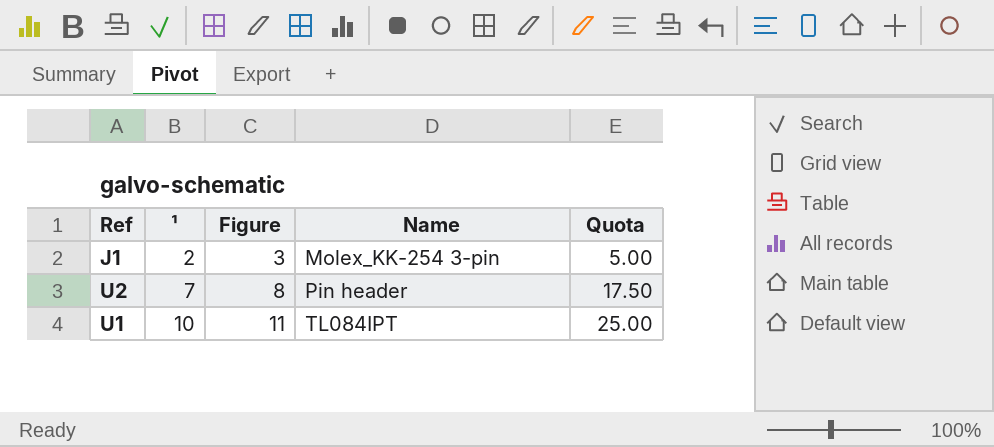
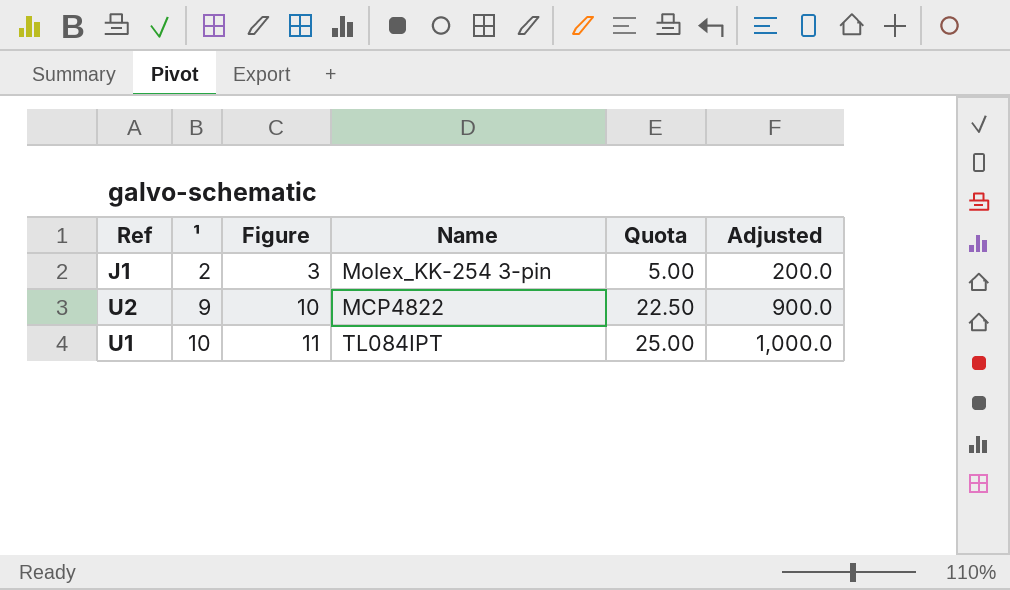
column Adjusted | formula: none -> [¹] * 100
U2 | ¹: 7 -> 9
U2 | Figure: 8 -> 10
U2 | Name: Pin header -> MCP4822
U2 | Quota: 17.50 -> 22.50

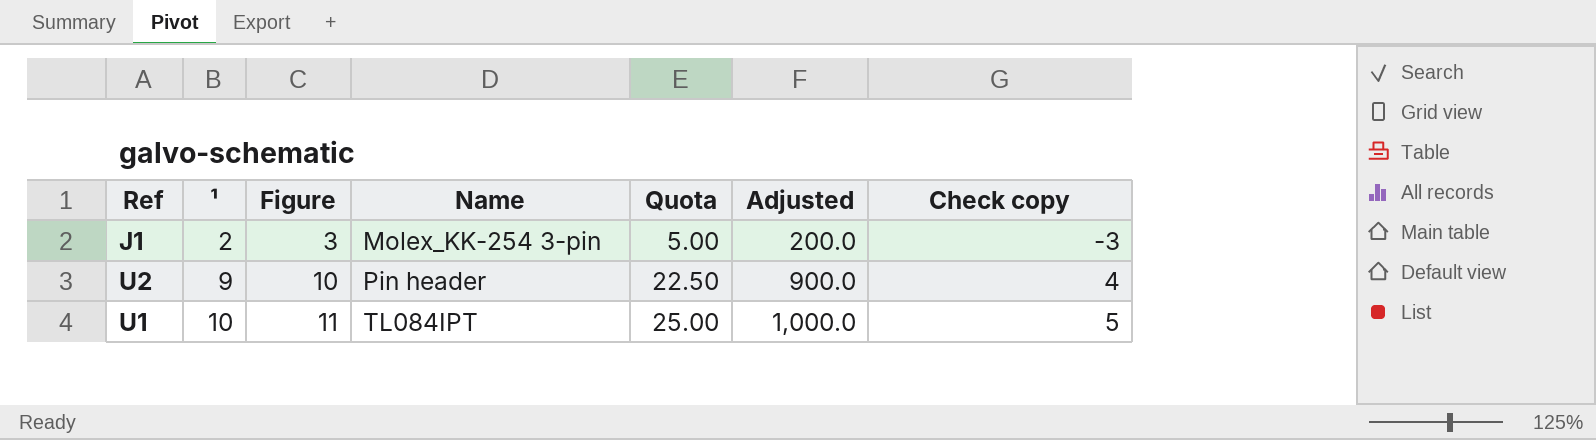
column Check copy | formula: none -> [¹] - 5
U2 | Name: MCP4822 -> Pin header

